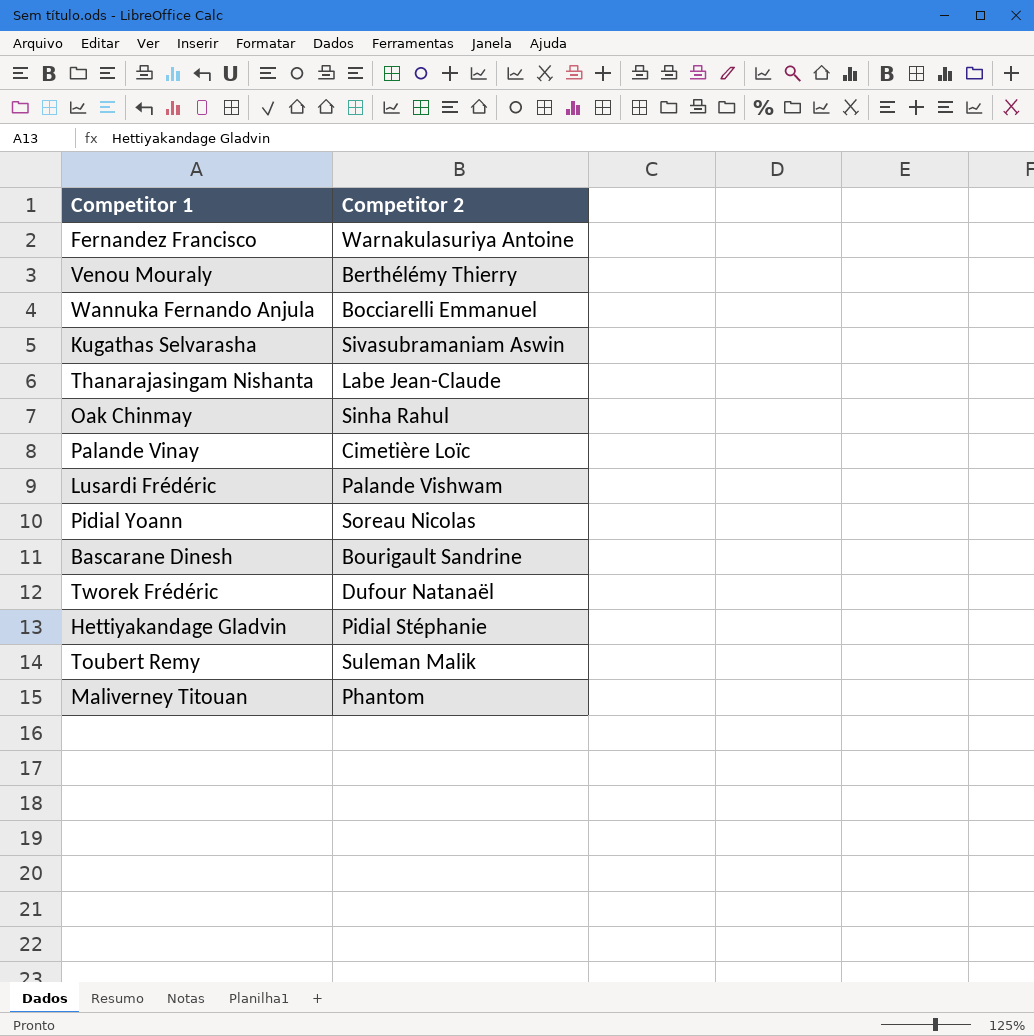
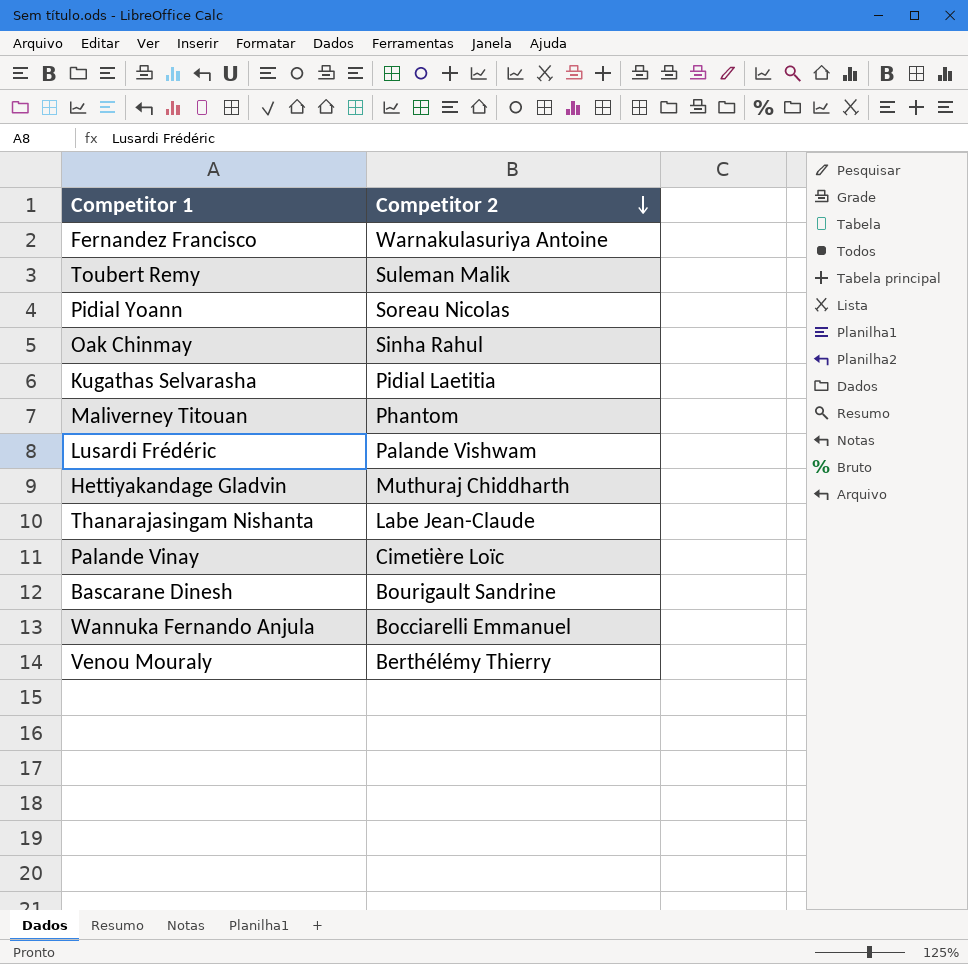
row order: none -> Competitor 2 descending
row Tworek Frédéric: Dufour Natanaël -> none
Kugathas Selvarasha | Competitor 2: Sivasubramaniam Aswin -> Pidial Laetitia
Hettiyakandage Gladvin | Competitor 2: Pidial Stéphanie -> Muthuraj Chiddharth

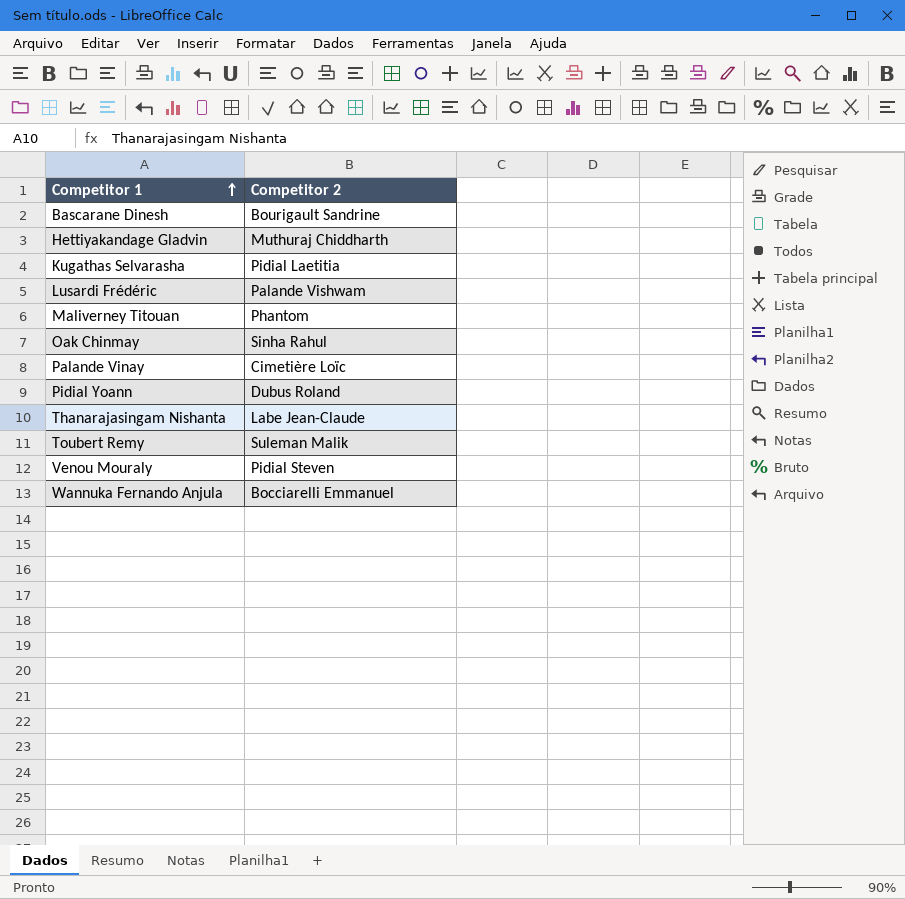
row order: Competitor 2 descending -> Competitor 1 ascending
row Fernandez Francisco: Warnakulasuriya Antoine -> none
Pidial Yoann | Competitor 2: Soreau Nicolas -> Dubus Roland
Venou Mouraly | Competitor 2: Berthélémy Thierry -> Pidial Steven

